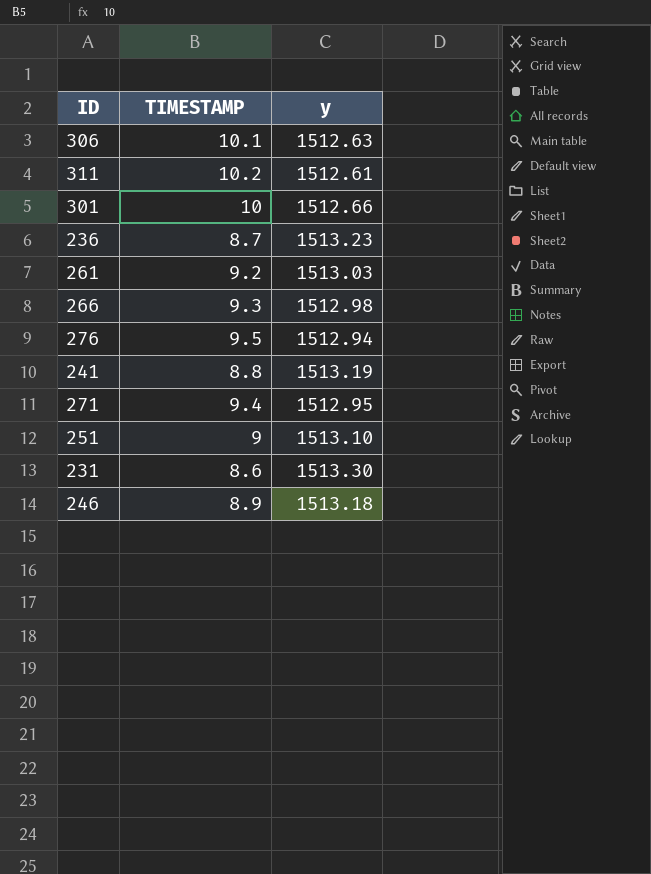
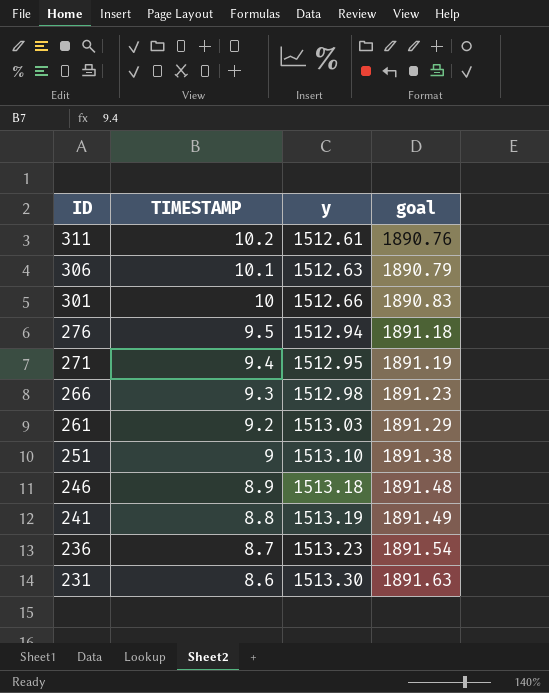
row order: none -> ID descending
column goal | formula: none -> [y] * 1.25

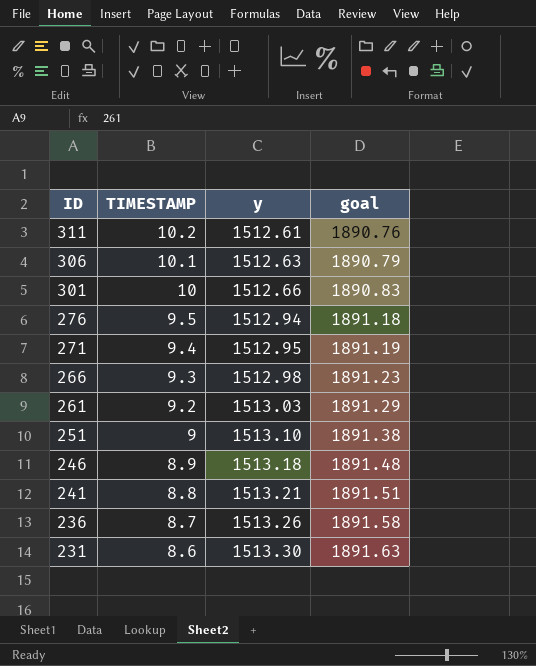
241 | y: 1513.19 -> 1513.21
241 | goal: 1891.49 -> 1891.51
236 | y: 1513.23 -> 1513.26
236 | goal: 1891.54 -> 1891.58

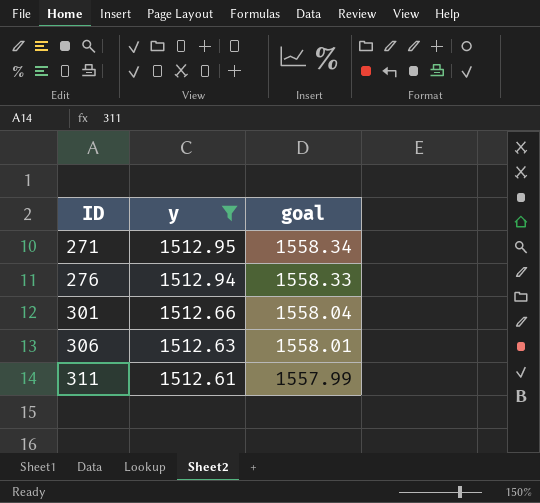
filter: none -> y <= 1512.95
row order: ID descending -> ID ascending
column TIMESTAMP | position: 2 -> none
column goal | formula: [y] * 1.25 -> [y] * 1.03

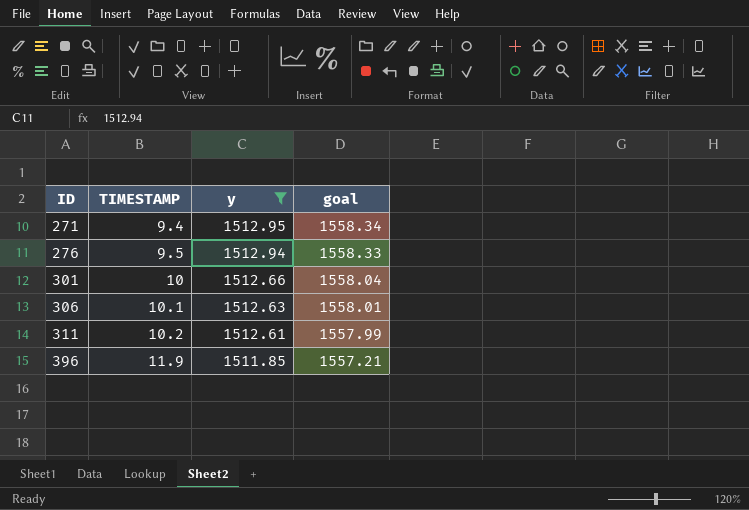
column TIMESTAMP | position: none -> 2
row 396: none -> 11.9 | 1511.85 | 1557.21

